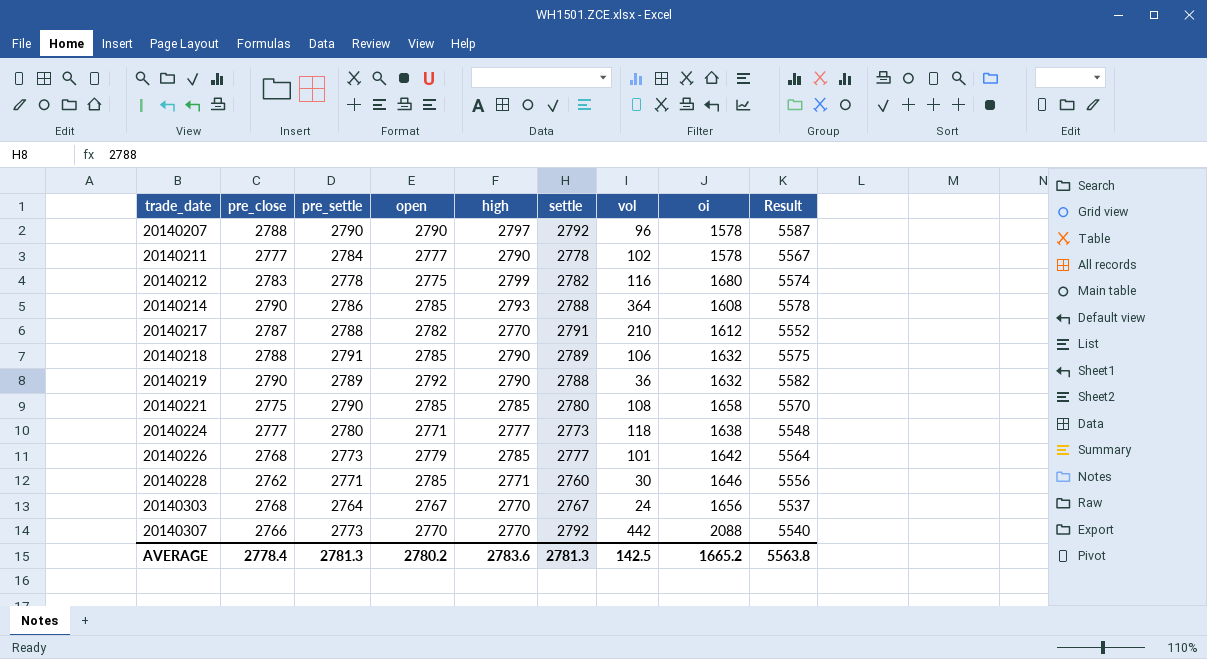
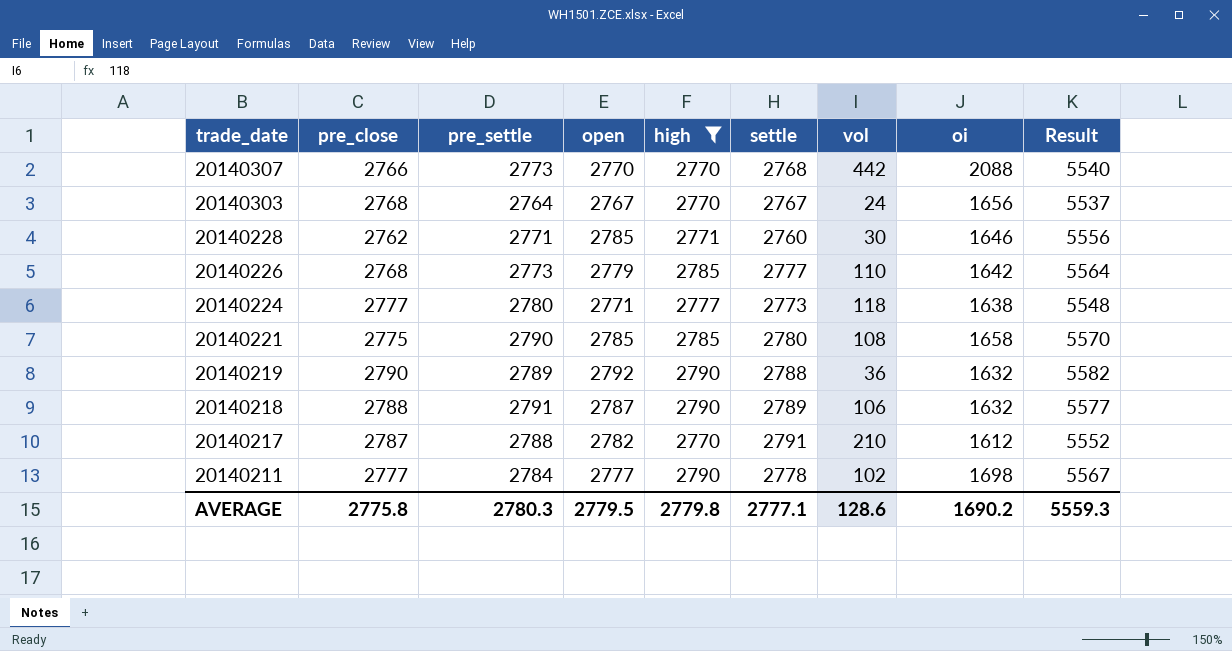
filter: none -> high <= 2790
row order: trade_date ascending -> trade_date descending
20140307 | settle: 2792 -> 2768
20140226 | vol: 101 -> 110
20140218 | open: 2785 -> 2787
20140218 | Result: 5575 -> 5577
20140211 | oi: 1578 -> 1698
AVERAGE | pre_close: 2778.4 -> 2775.8
AVERAGE | pre_settle: 2781.3 -> 2780.3
AVERAGE | open: 2780.2 -> 2779.5
AVERAGE | high: 2783.6 -> 2779.8
AVERAGE | settle: 2781.3 -> 2777.1
AVERAGE | vol: 142.5 -> 128.6
AVERAGE | oi: 1665.2 -> 1690.2
AVERAGE | Result: 5563.8 -> 5559.3

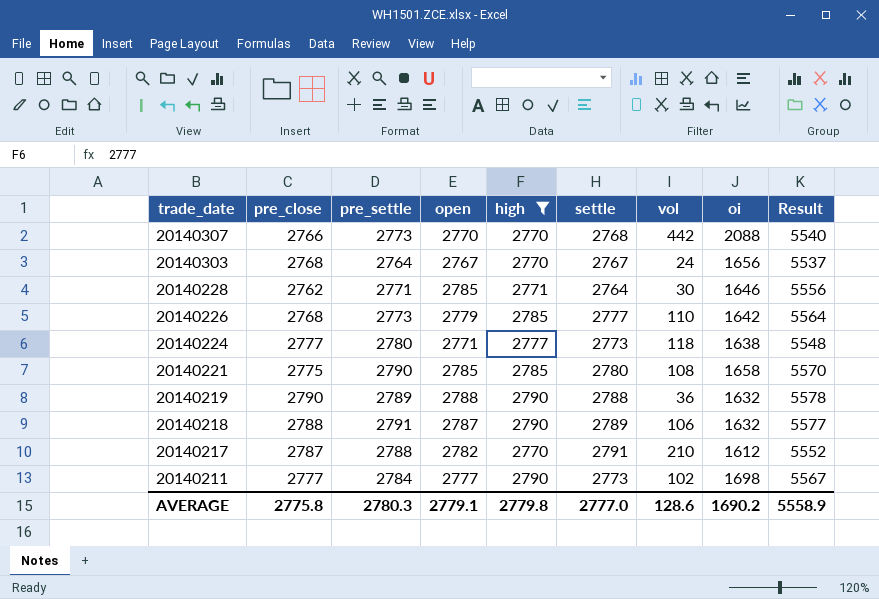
20140228 | settle: 2760 -> 2764
20140219 | open: 2792 -> 2788
20140219 | Result: 5582 -> 5578
20140211 | settle: 2778 -> 2773
AVERAGE | open: 2779.5 -> 2779.1
AVERAGE | settle: 2777.1 -> 2777.0
AVERAGE | Result: 5559.3 -> 5558.9

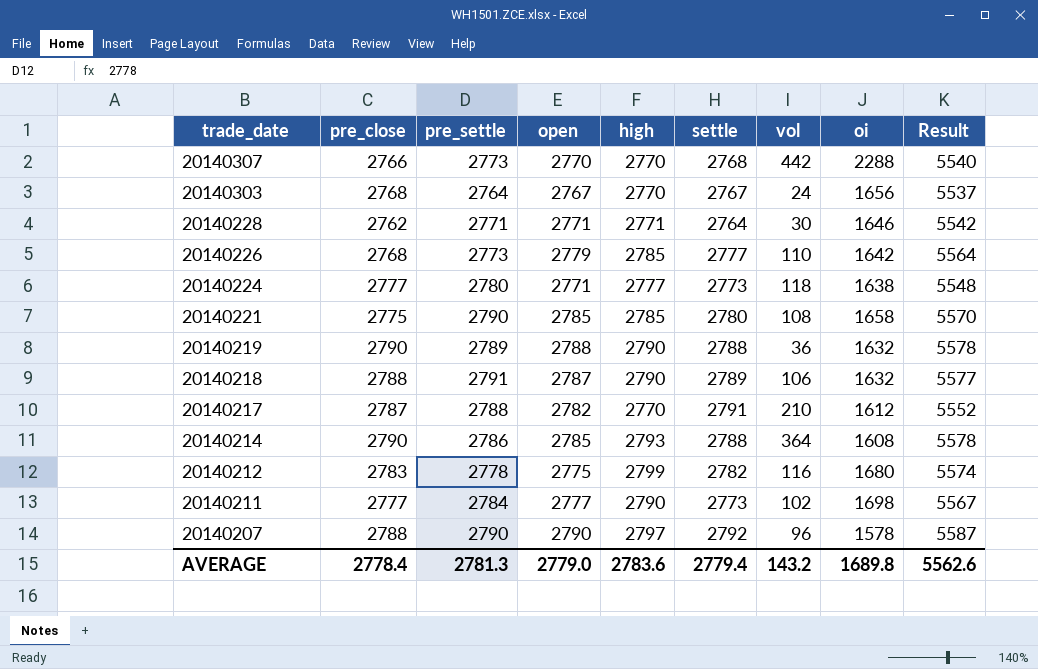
filter: high <= 2790 -> none
20140307 | oi: 2088 -> 2288
20140228 | open: 2785 -> 2771
20140228 | Result: 5556 -> 5542
AVERAGE | pre_close: 2775.8 -> 2778.4
AVERAGE | pre_settle: 2780.3 -> 2781.3
AVERAGE | open: 2779.1 -> 2779.0
AVERAGE | high: 2779.8 -> 2783.6
AVERAGE | settle: 2777.0 -> 2779.4
AVERAGE | vol: 128.6 -> 143.2
AVERAGE | oi: 1690.2 -> 1689.8
AVERAGE | Result: 5558.9 -> 5562.6

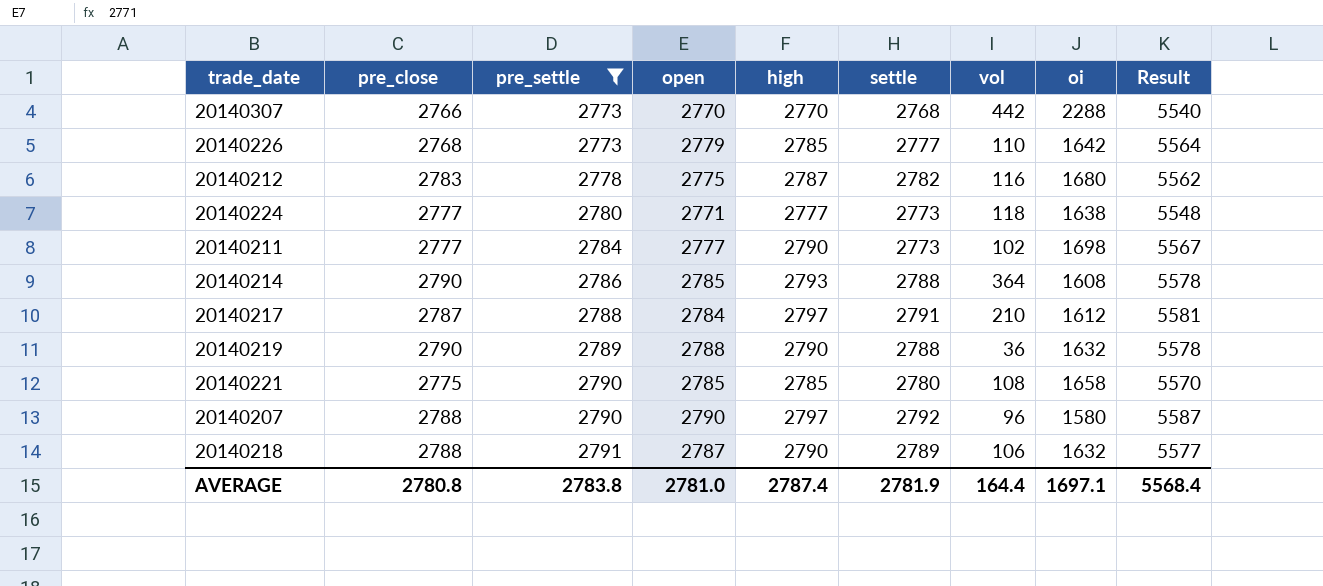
filter: none -> pre_settle >= 2773
row order: trade_date descending -> pre_settle ascending
20140212 | high: 2799 -> 2787
20140212 | Result: 5574 -> 5562
20140217 | open: 2782 -> 2784
20140217 | high: 2770 -> 2797
20140217 | Result: 5552 -> 5581
20140207 | oi: 1578 -> 1580
AVERAGE | pre_close: 2778.4 -> 2780.8
AVERAGE | pre_settle: 2781.3 -> 2783.8
AVERAGE | open: 2779.0 -> 2781.0
AVERAGE | high: 2783.6 -> 2787.4
AVERAGE | settle: 2779.4 -> 2781.9
AVERAGE | vol: 143.2 -> 164.4
AVERAGE | oi: 1689.8 -> 1697.1
AVERAGE | Result: 5562.6 -> 5568.4

